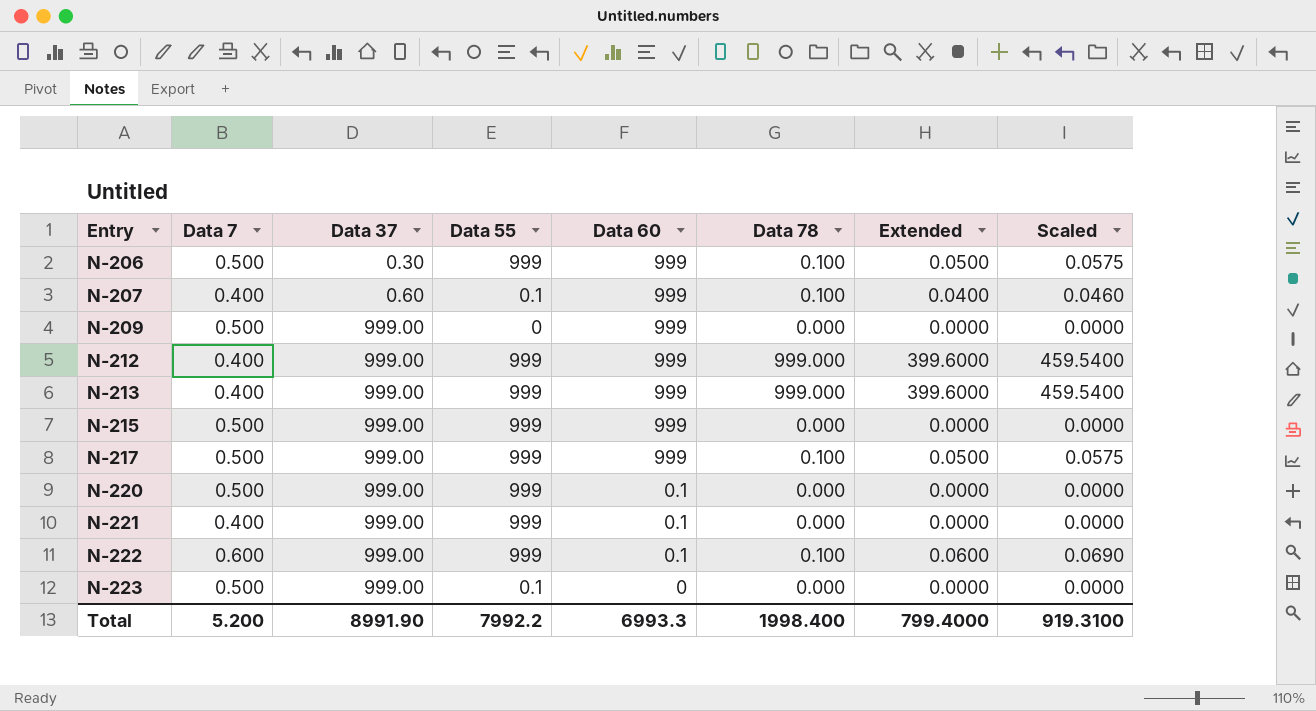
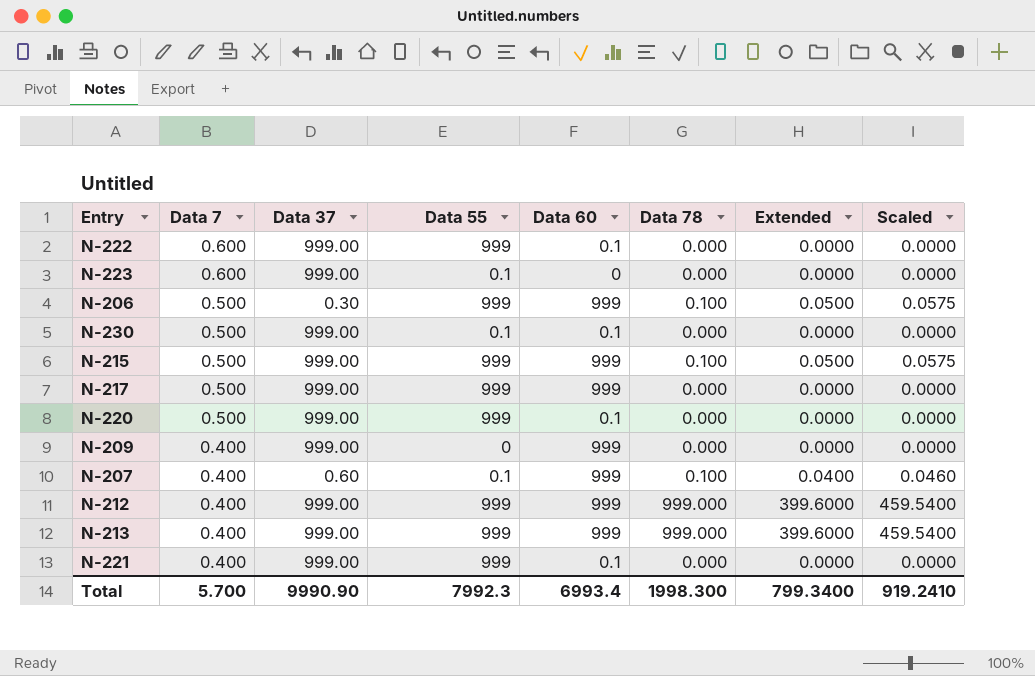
row order: Entry ascending -> Data 7 descending
N-222 | Data 78: 0.100 -> 0.000
N-222 | Extended: 0.0600 -> 0.0000
N-222 | Scaled: 0.0690 -> 0.0000
N-223 | Data 7: 0.500 -> 0.600
row N-230: none -> 0.500 | 999.00 | 0.1 | 0.1 | 0.000 | 0.0000 | 0.0000
N-215 | Data 78: 0.000 -> 0.100
N-215 | Extended: 0.0000 -> 0.0500
N-215 | Scaled: 0.0000 -> 0.0575
N-217 | Data 78: 0.100 -> 0.000
N-217 | Extended: 0.0500 -> 0.0000
N-217 | Scaled: 0.0575 -> 0.0000
N-209 | Data 7: 0.500 -> 0.400
Total | Data 7: 5.200 -> 5.700
Total | Data 37: 8991.90 -> 9990.90
Total | Data 55: 7992.2 -> 7992.3
Total | Data 60: 6993.3 -> 6993.4
Total | Data 78: 1998.400 -> 1998.300
Total | Extended: 799.4000 -> 799.3400
Total | Scaled: 919.3100 -> 919.2410

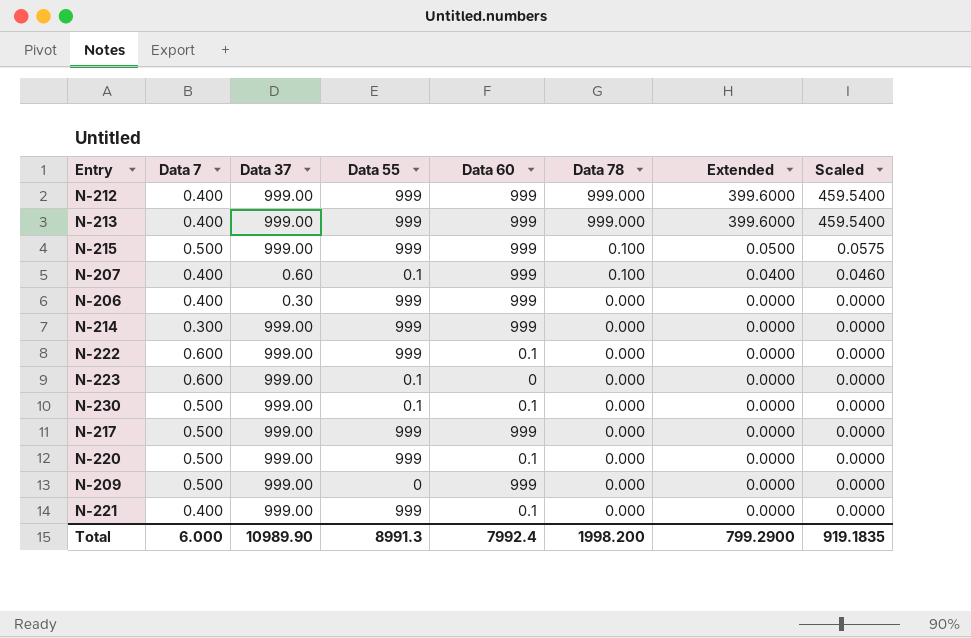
row order: Data 7 descending -> Data 78 descending
N-206 | Data 7: 0.500 -> 0.400
N-206 | Data 78: 0.100 -> 0.000
N-206 | Extended: 0.0500 -> 0.0000
N-206 | Scaled: 0.0575 -> 0.0000
row N-214: none -> 0.300 | 999.00 | 999 | 999 | 0.000 | 0.0000 | 0.0000
N-209 | Data 7: 0.400 -> 0.500
Total | Data 7: 5.700 -> 6.000
Total | Data 37: 9990.90 -> 10989.90
Total | Data 55: 7992.3 -> 8991.3
Total | Data 60: 6993.4 -> 7992.4
Total | Data 78: 1998.300 -> 1998.200
Total | Extended: 799.3400 -> 799.2900
Total | Scaled: 919.2410 -> 919.1835

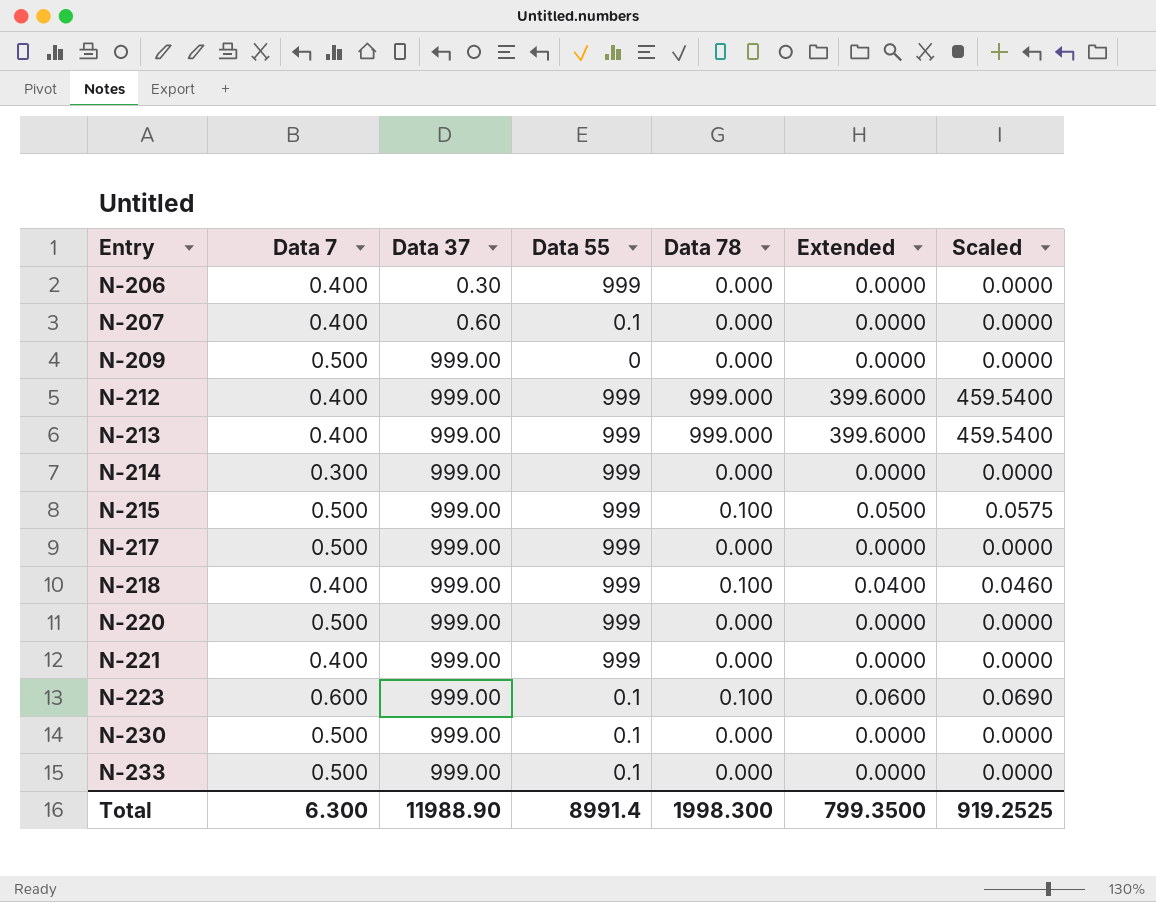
row order: Data 78 descending -> Entry ascending
column Data 60 | position: 5 -> none
row N-222: 0.600 | 999.00 | 999 | 0.1 | 0.000 | 0.0000 | 0.0000 -> none
N-207 | Data 78: 0.100 -> 0.000
N-207 | Extended: 0.0400 -> 0.0000
N-207 | Scaled: 0.0460 -> 0.0000
row N-218: none -> 0.400 | 999.00 | 999 | 0.100 | 0.0400 | 0.0460
N-223 | Data 78: 0.000 -> 0.100
N-223 | Extended: 0.0000 -> 0.0600
N-223 | Scaled: 0.0000 -> 0.0690
row N-233: none -> 0.500 | 999.00 | 0.1 | 0.000 | 0.0000 | 0.0000
Total | Data 7: 6.000 -> 6.300
Total | Data 37: 10989.90 -> 11988.90
Total | Data 55: 8991.3 -> 8991.4
Total | Data 78: 1998.200 -> 1998.300
Total | Extended: 799.2900 -> 799.3500
Total | Scaled: 919.1835 -> 919.2525

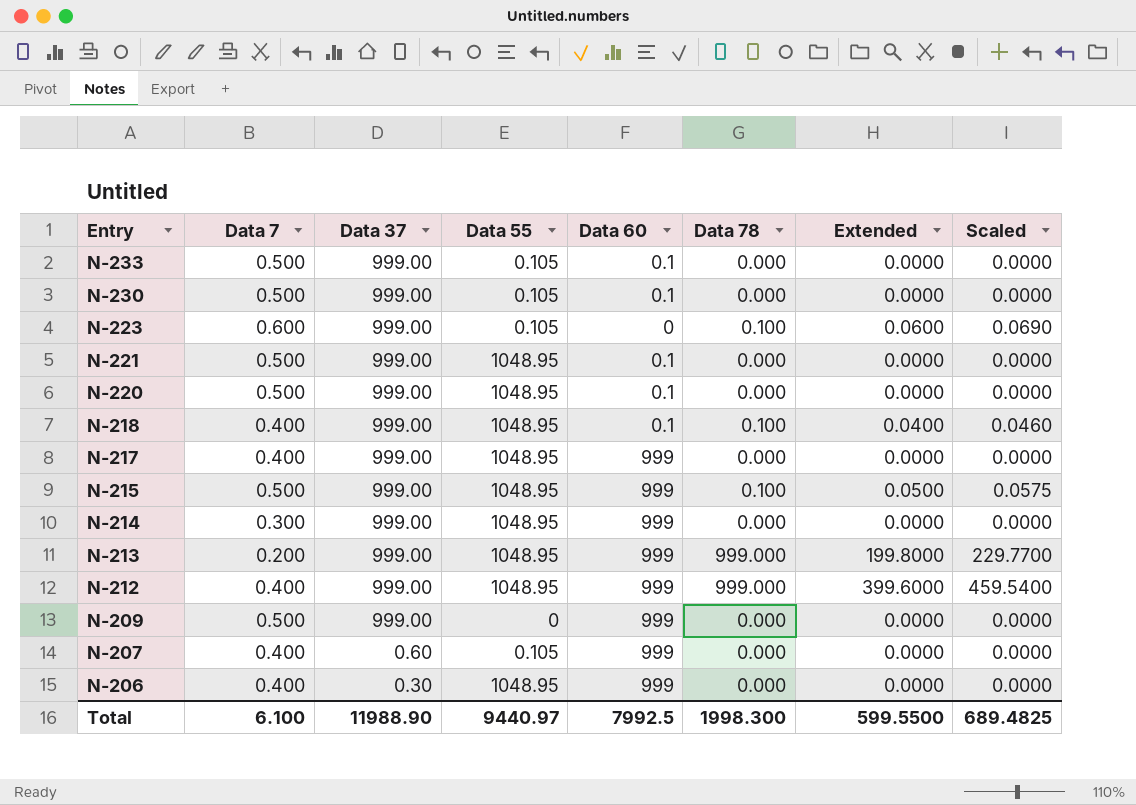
row order: Entry ascending -> Entry descending
column Data 60 | position: none -> 5
N-233 | Data 55: 0.1 -> 0.105
N-230 | Data 55: 0.1 -> 0.105
N-223 | Data 55: 0.1 -> 0.105
N-221 | Data 7: 0.400 -> 0.500
N-221 | Data 55: 999 -> 1048.95
N-220 | Data 55: 999 -> 1048.95
N-218 | Data 55: 999 -> 1048.95
N-217 | Data 7: 0.500 -> 0.400
N-217 | Data 55: 999 -> 1048.95
N-215 | Data 55: 999 -> 1048.95
N-214 | Data 55: 999 -> 1048.95
N-213 | Data 7: 0.400 -> 0.200
N-213 | Data 55: 999 -> 1048.95
N-213 | Extended: 399.6000 -> 199.8000
N-213 | Scaled: 459.5400 -> 229.7700
N-212 | Data 55: 999 -> 1048.95
N-207 | Data 55: 0.1 -> 0.105
N-206 | Data 55: 999 -> 1048.95
Total | Data 7: 6.300 -> 6.100
Total | Data 55: 8991.4 -> 9440.97
Total | Extended: 799.3500 -> 599.5500
Total | Scaled: 919.2525 -> 689.4825

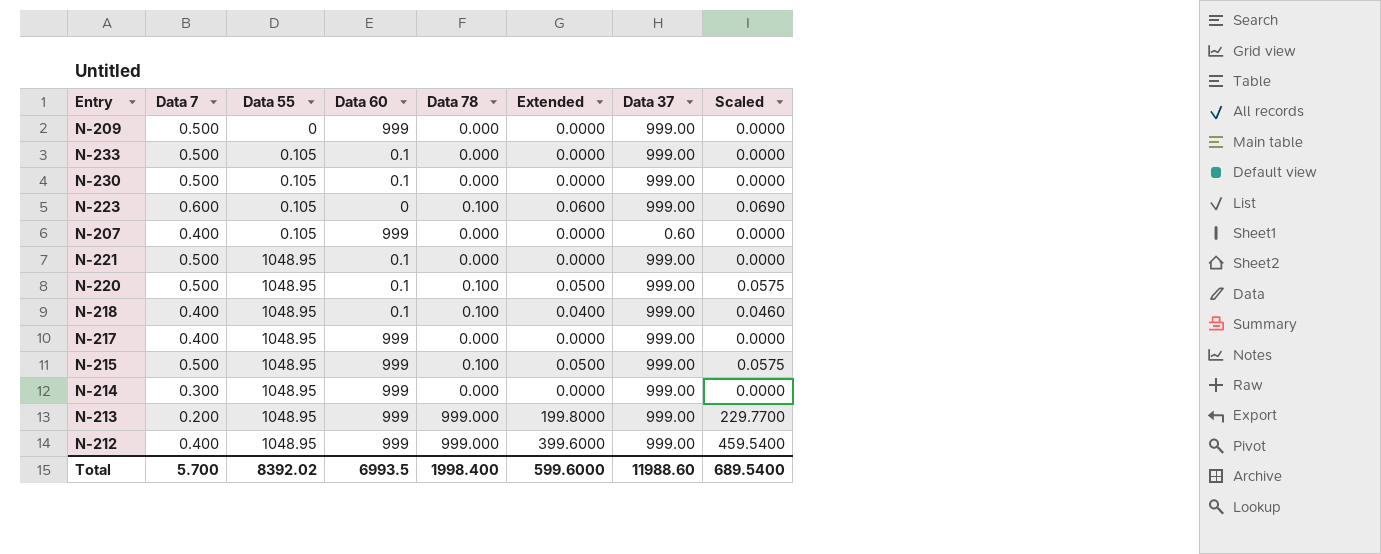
row order: Entry descending -> Data 55 ascending
column Data 37 | position: 3 -> 7
row N-206: 0.400 | 0.30 | 1048.95 | 999 | 0.000 | 0.0000 | 0.0000 -> none
N-220 | Data 78: 0.000 -> 0.100
N-220 | Extended: 0.0000 -> 0.0500
N-220 | Scaled: 0.0000 -> 0.0575
Total | Data 7: 6.100 -> 5.700
Total | Data 55: 9440.97 -> 8392.02
Total | Data 60: 7992.5 -> 6993.5
Total | Data 78: 1998.300 -> 1998.400
Total | Extended: 599.5500 -> 599.6000
Total | Data 37: 11988.90 -> 11988.60
Total | Scaled: 689.4825 -> 689.5400

